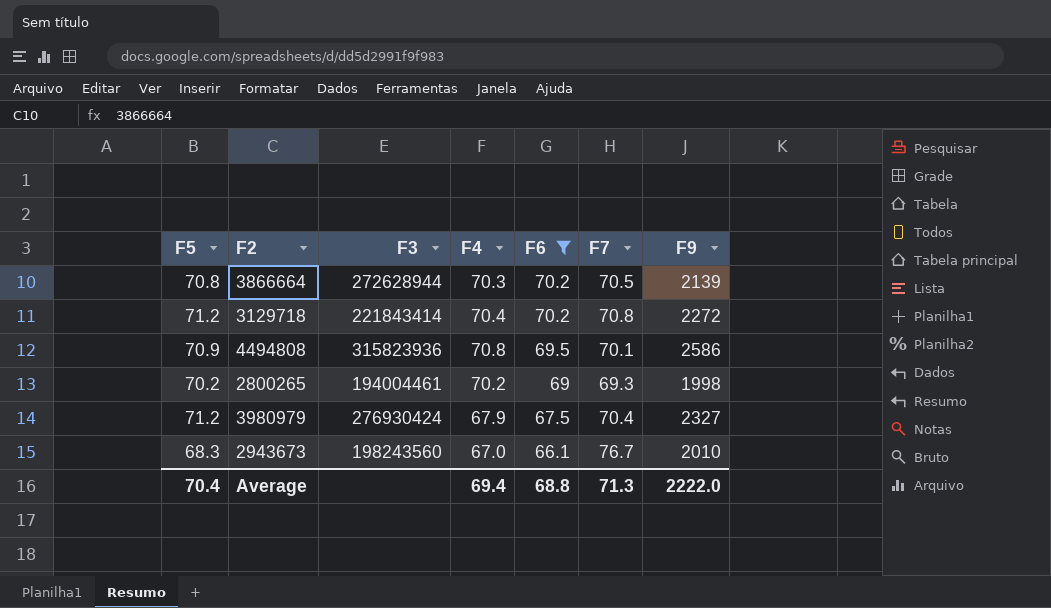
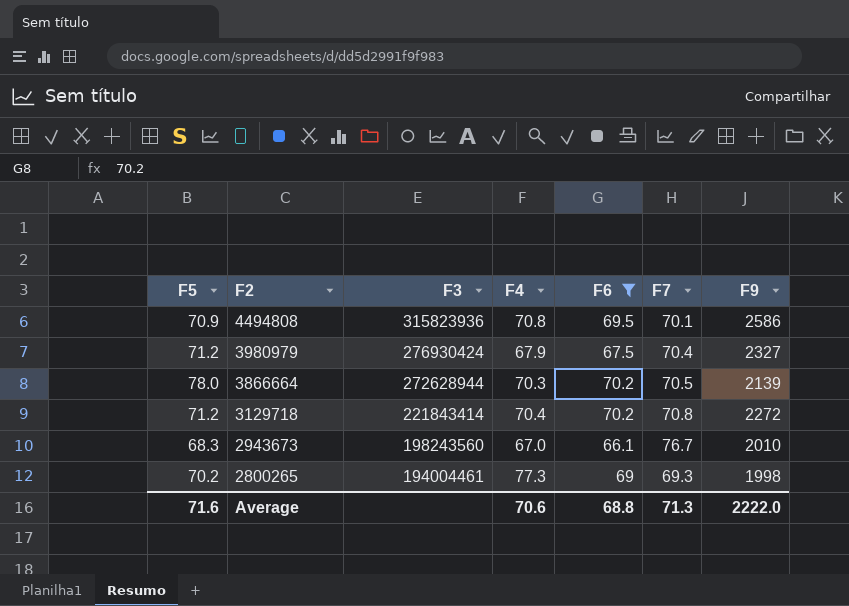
row order: F6 descending -> F2 descending
3866664 | F5: 70.8 -> 78.0
2800265 | F4: 70.2 -> 77.3
Average | F5: 70.4 -> 71.6
Average | F4: 69.4 -> 70.6

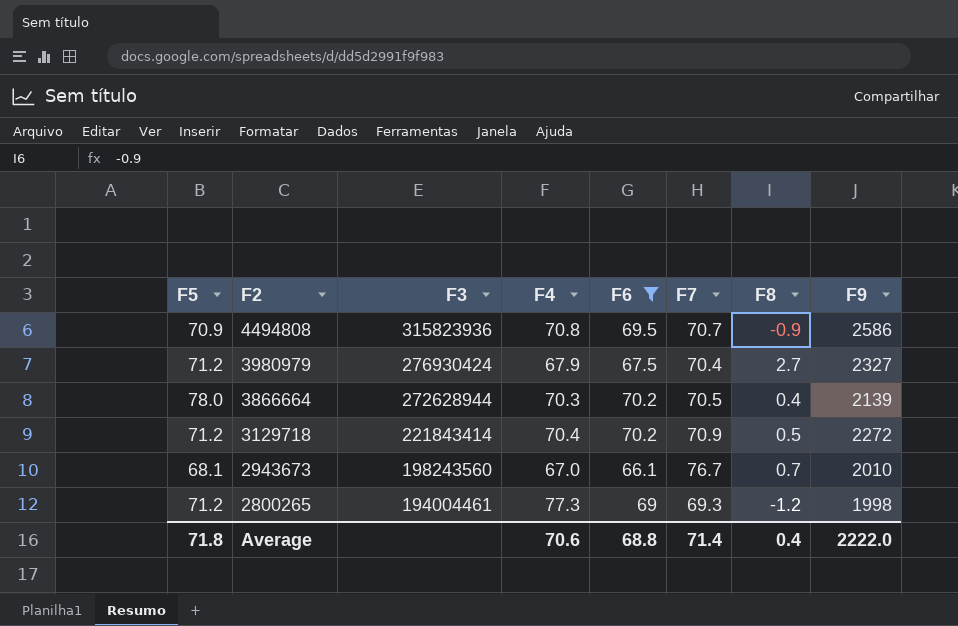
column F8 | position: none -> 7
4494808 | F7: 70.1 -> 70.7
3129718 | F7: 70.8 -> 70.9
2943673 | F5: 68.3 -> 68.1
2800265 | F5: 70.2 -> 71.2
Average | F5: 71.6 -> 71.8
Average | F7: 71.3 -> 71.4

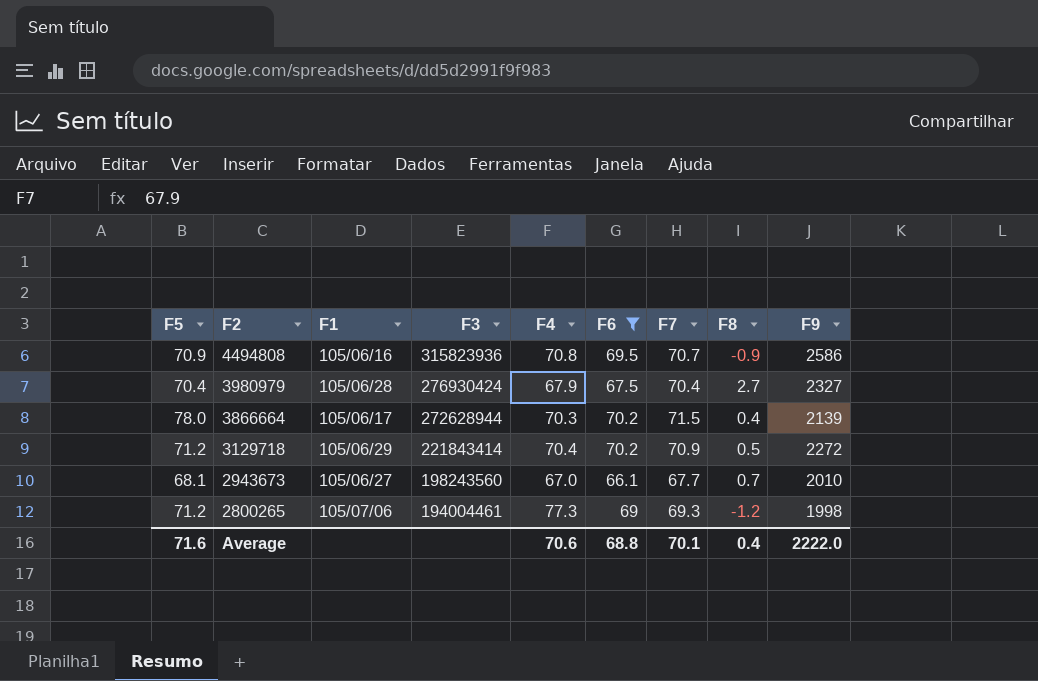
column F1 | position: none -> 3
3980979 | F5: 71.2 -> 70.4
3866664 | F7: 70.5 -> 71.5
2943673 | F7: 76.7 -> 67.7
Average | F5: 71.8 -> 71.6
Average | F7: 71.4 -> 70.1

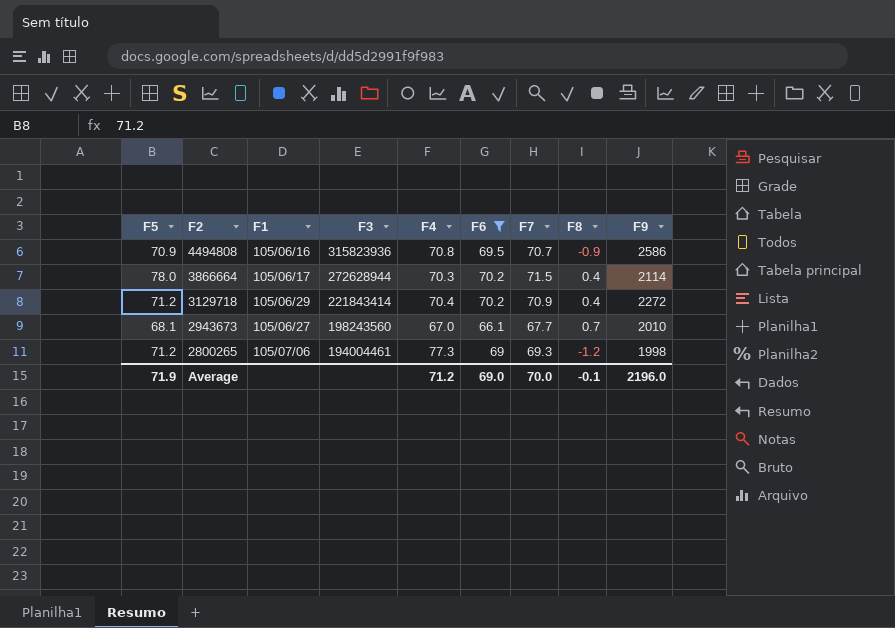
row 3980979: 70.4 | 105/06/28 | 276930424 | 67.9 | 67.5 | 70.4 | 2.7 | 2327 -> none
3866664 | F9: 2139 -> 2114
3129718 | F8: 0.5 -> 0.4
Average | F5: 71.6 -> 71.9
Average | F4: 70.6 -> 71.2
Average | F6: 68.8 -> 69.0
Average | F7: 70.1 -> 70.0
Average | F8: 0.4 -> -0.1
Average | F9: 2222.0 -> 2196.0

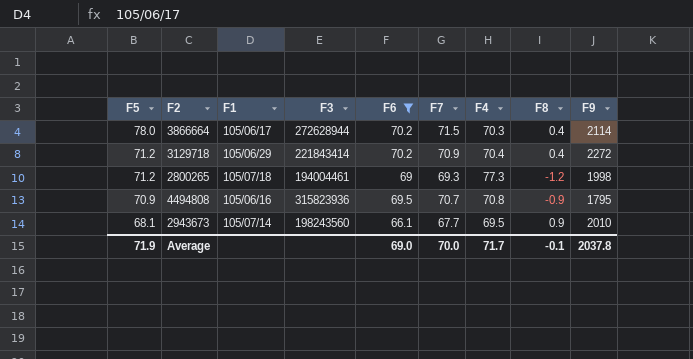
row order: F2 descending -> F5 descending
column F4 | position: 5 -> 7
2800265 | F1: 105/07/06 -> 105/07/18
4494808 | F9: 2586 -> 1795
2943673 | F1: 105/06/27 -> 105/07/14
2943673 | F4: 67.0 -> 69.5
2943673 | F8: 0.7 -> 0.9
Average | F4: 71.2 -> 71.7
Average | F9: 2196.0 -> 2037.8

